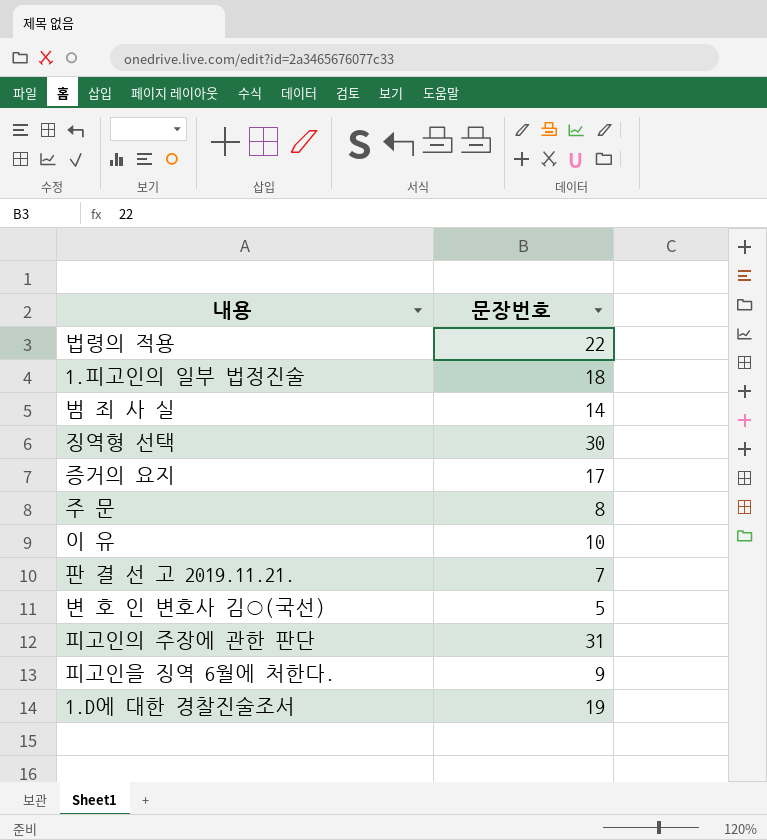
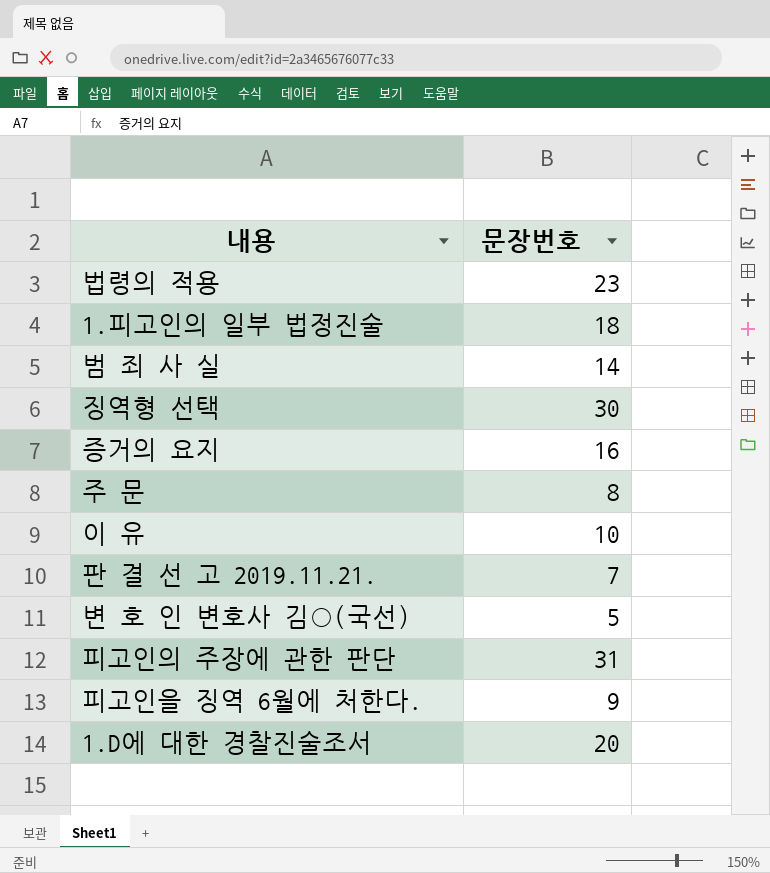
법령의 적용 | 문장번호: 22 -> 23
증거의 요지 | 문장번호: 17 -> 16
1.D에 대한 경찰진술조서 | 문장번호: 19 -> 20

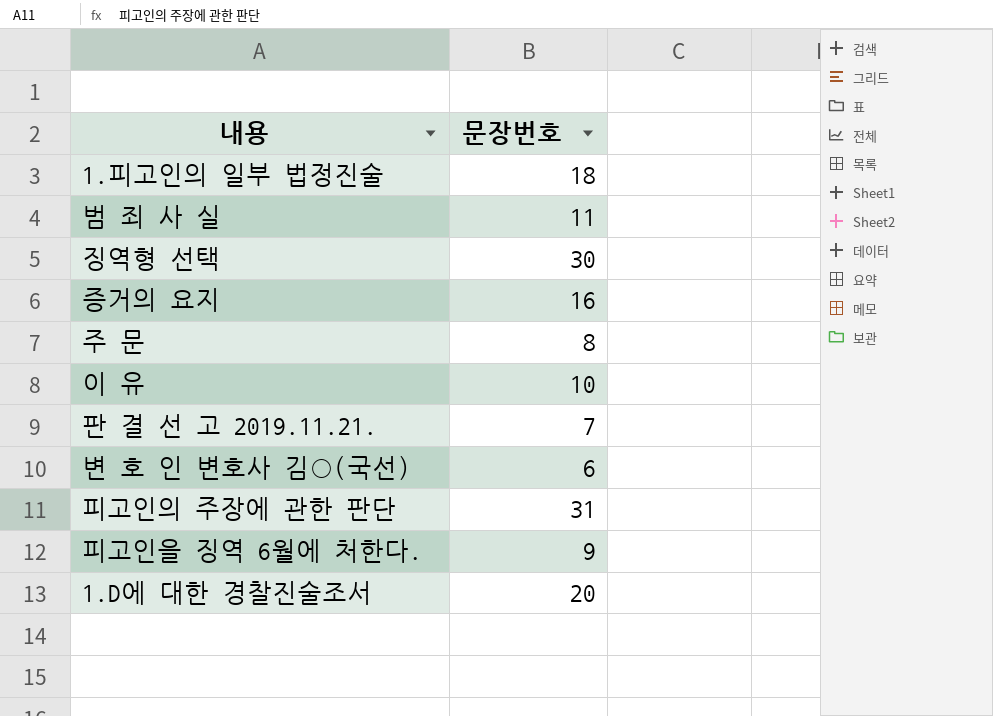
row 법령의 적용: 23 -> none
범 죄 사 실 | 문장번호: 14 -> 11
변 호 인 변호사 김○(국선) | 문장번호: 5 -> 6

